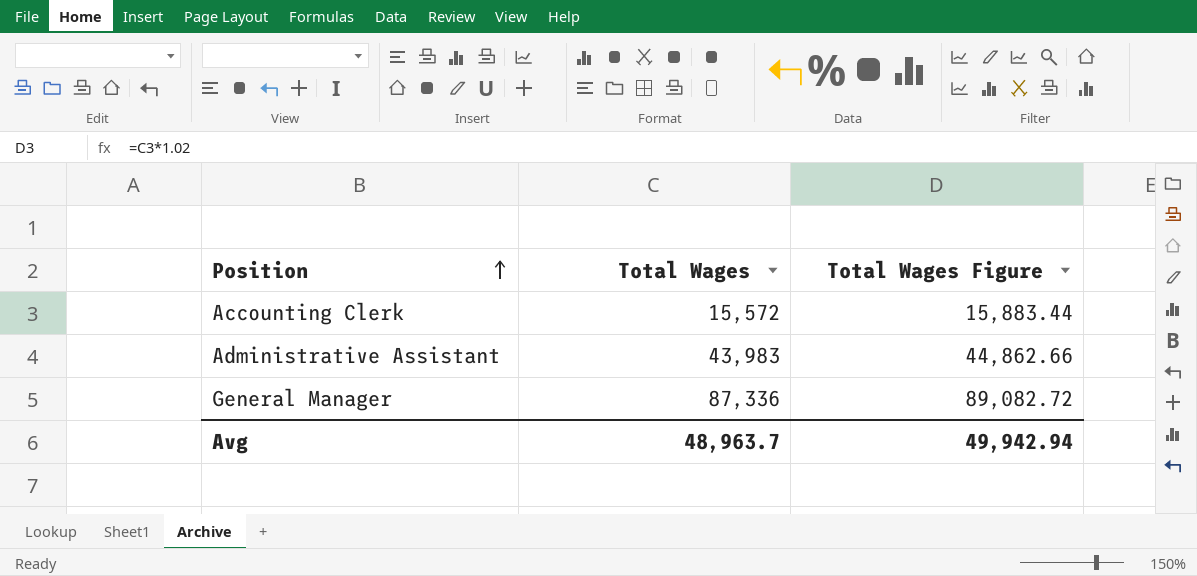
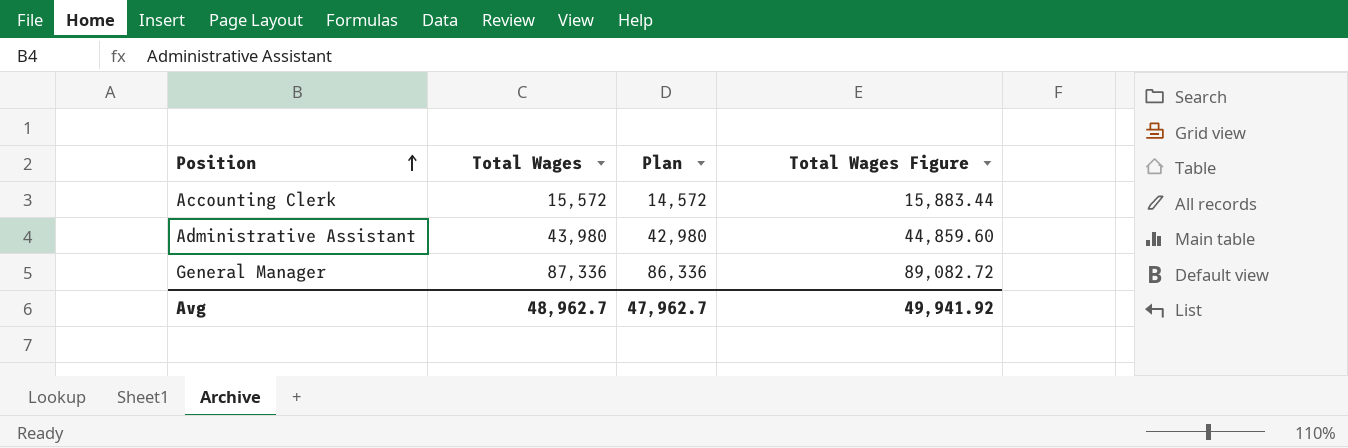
column Plan | formula: none -> [Total Wages] - 1000
Administrative Assistant | Total Wages: 43,983 -> 43,980
Administrative Assistant | Total Wages Figure: 44,862.66 -> 44,859.60
Avg | Total Wages: 48,963.7 -> 48,962.7
Avg | Total Wages Figure: 49,942.94 -> 49,941.92

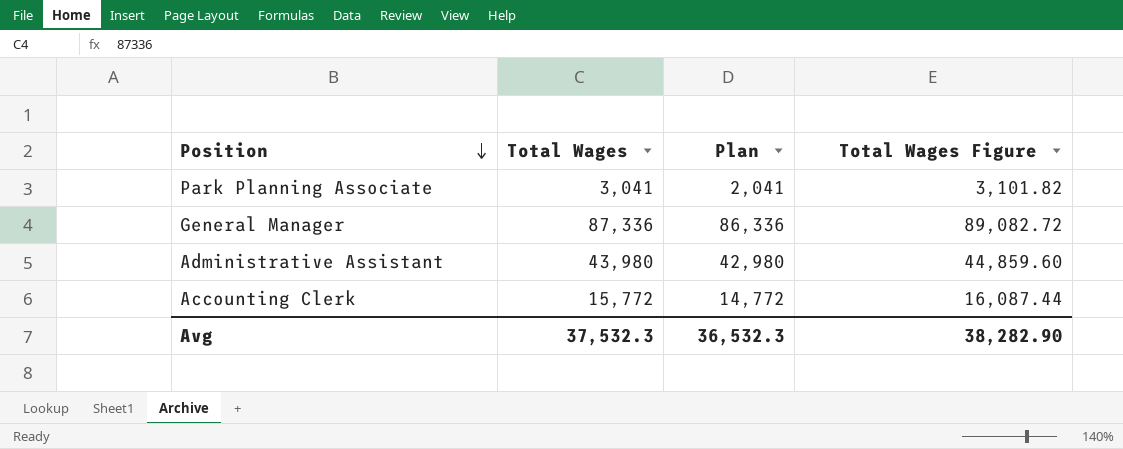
row order: Position ascending -> Position descending
row Park Planning Associate: none -> 3,041 | 2,041 | 3,101.82
Accounting Clerk | Total Wages: 15,572 -> 15,772
Accounting Clerk | Plan: 14,572 -> 14,772
Accounting Clerk | Total Wages Figure: 15,883.44 -> 16,087.44
Avg | Total Wages: 48,962.7 -> 37,532.3
Avg | Plan: 47,962.7 -> 36,532.3
Avg | Total Wages Figure: 49,941.92 -> 38,282.90

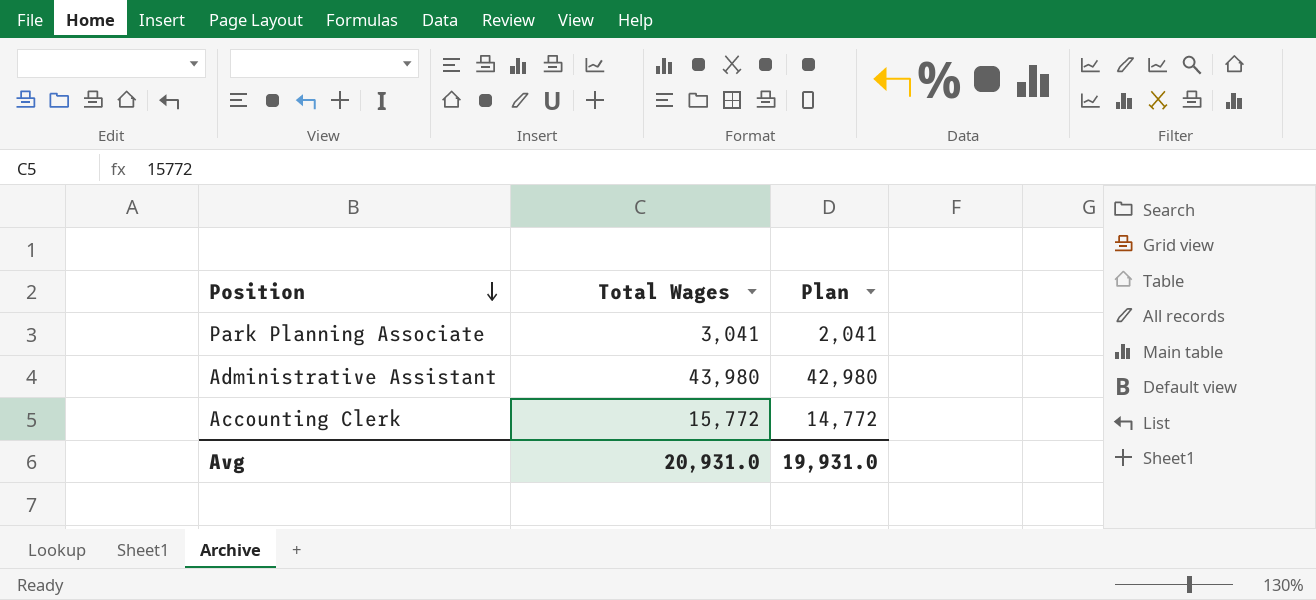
column Total Wages Figure | formula: [Total Wages] * 1.02 -> none
row General Manager: 87,336 | 86,336 | 89,082.72 -> none
Avg | Total Wages: 37,532.3 -> 20,931.0
Avg | Plan: 36,532.3 -> 19,931.0

